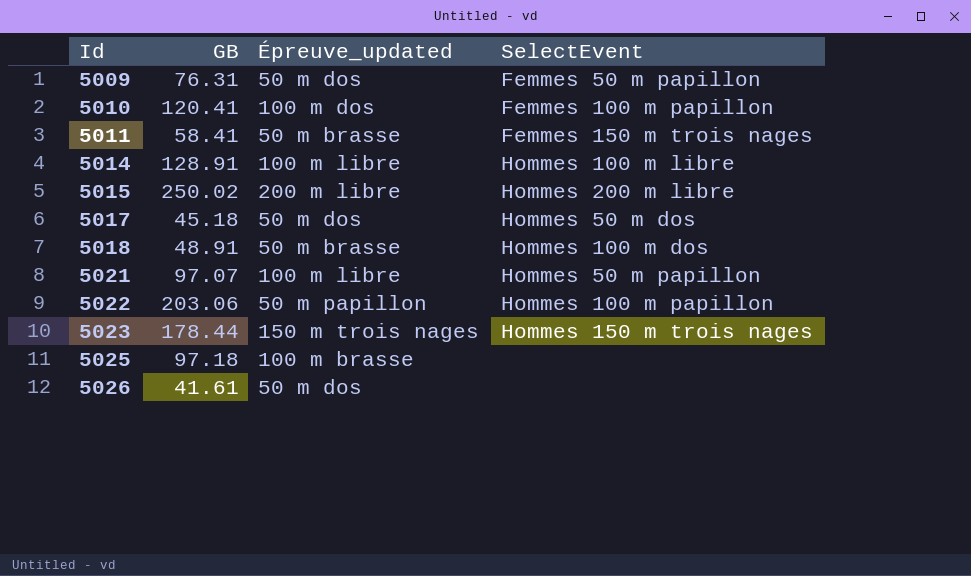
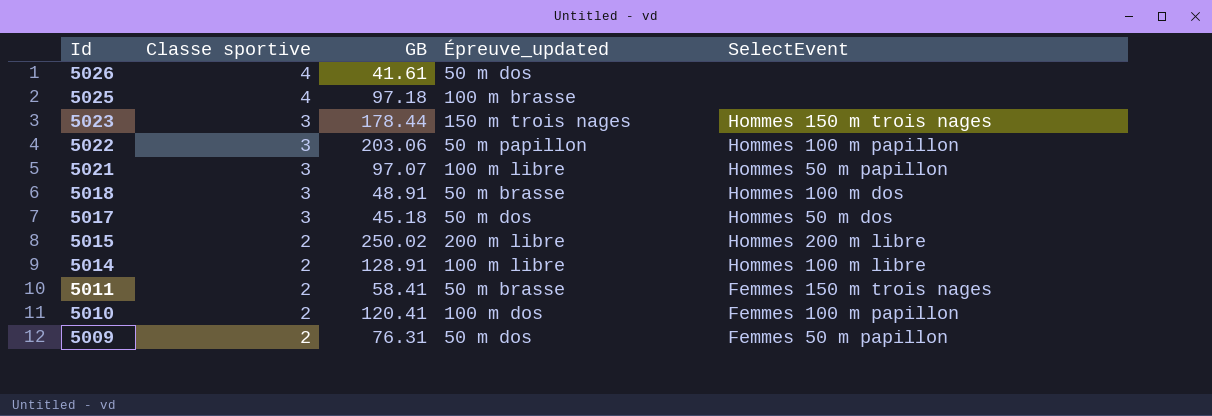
row order: Id ascending -> Id descending
column Classe sportive | position: none -> 2

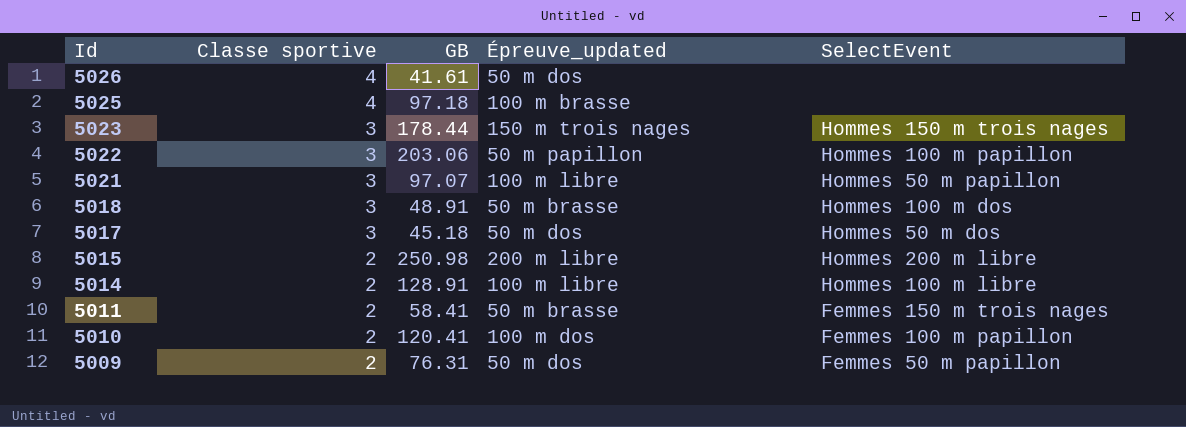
5015 | GB: 250.02 -> 250.98

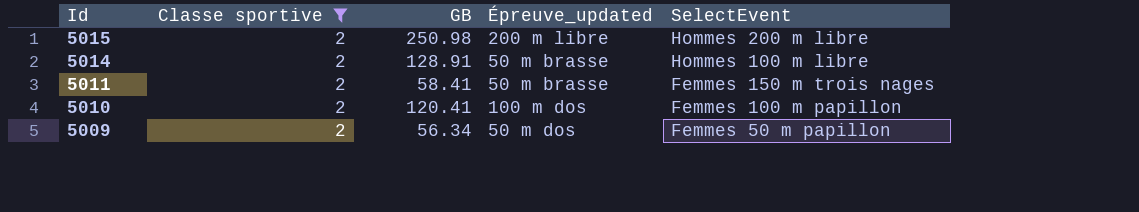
filter: none -> Classe sportive = 2
5014 | Épreuve_updated: 100 m libre -> 50 m brasse
5009 | GB: 76.31 -> 56.34

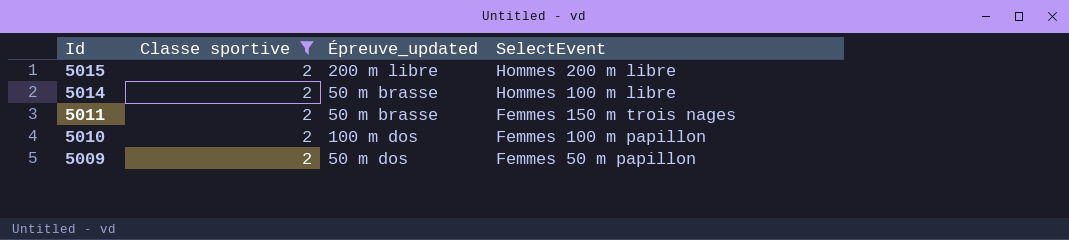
column GB | position: 3 -> none

